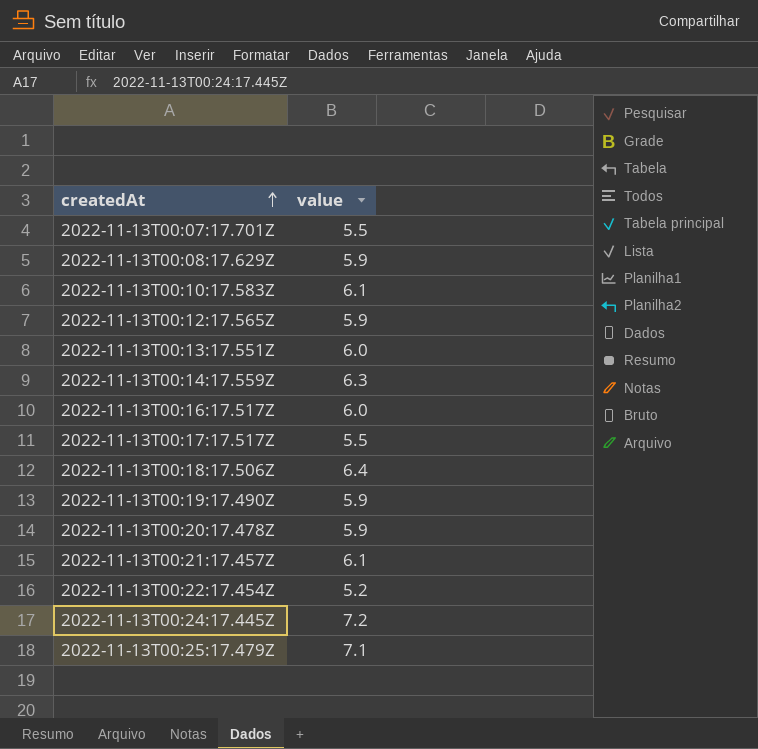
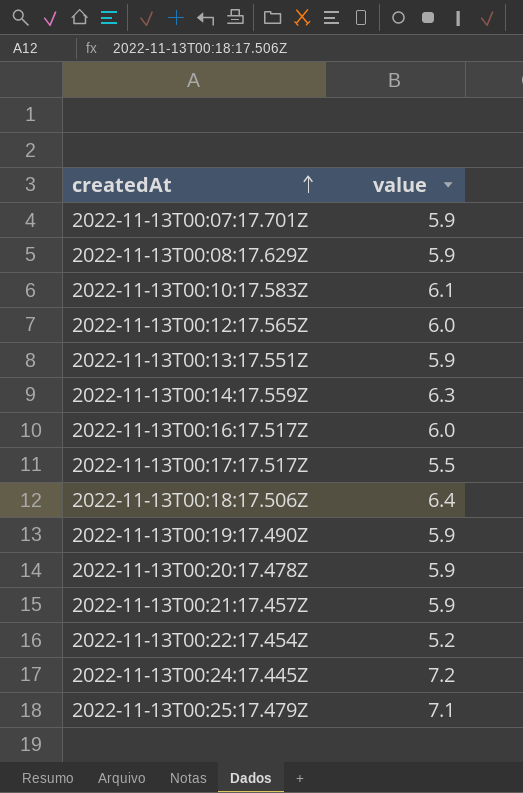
2022-11-13T00:07:17.701Z | value: 5.5 -> 5.9
2022-11-13T00:12:17.565Z | value: 5.9 -> 6.0
2022-11-13T00:13:17.551Z | value: 6.0 -> 5.9
2022-11-13T00:21:17.457Z | value: 6.1 -> 5.9

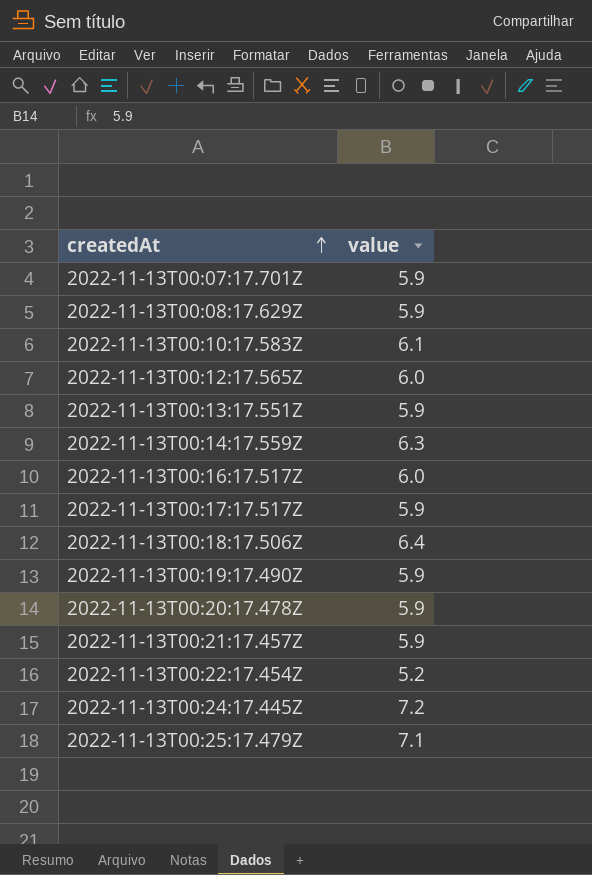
2022-11-13T00:17:17.517Z | value: 5.5 -> 5.9

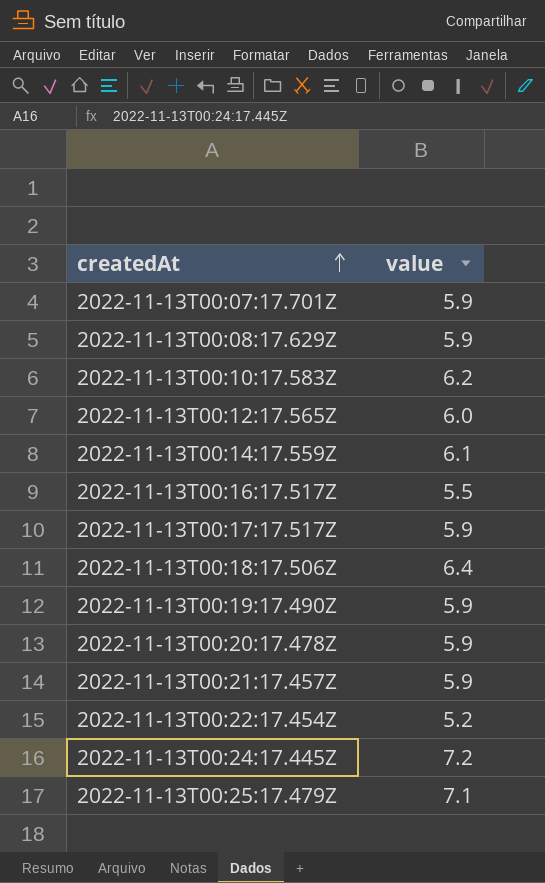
row 2022-11-13T00:13:17.551Z: 5.9 -> none
2022-11-13T00:10:17.583Z | value: 6.1 -> 6.2
2022-11-13T00:14:17.559Z | value: 6.3 -> 6.1
2022-11-13T00:16:17.517Z | value: 6.0 -> 5.5

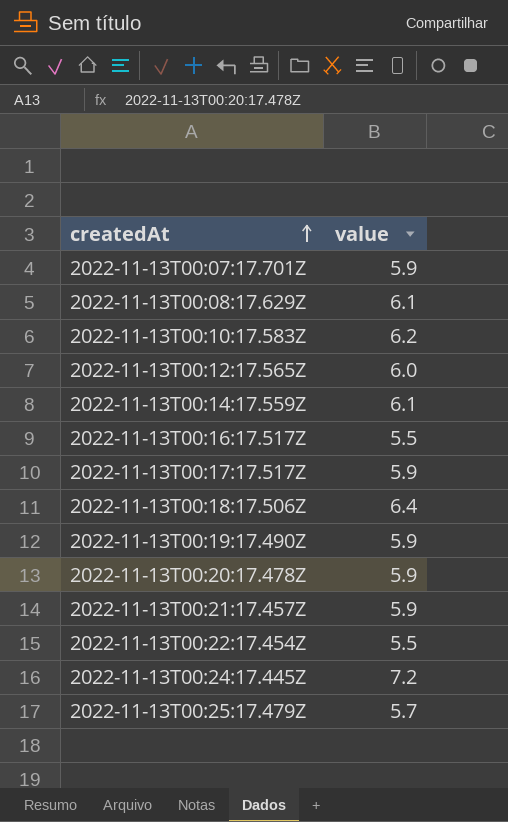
2022-11-13T00:08:17.629Z | value: 5.9 -> 6.1
2022-11-13T00:22:17.454Z | value: 5.2 -> 5.5
2022-11-13T00:25:17.479Z | value: 7.1 -> 5.7

